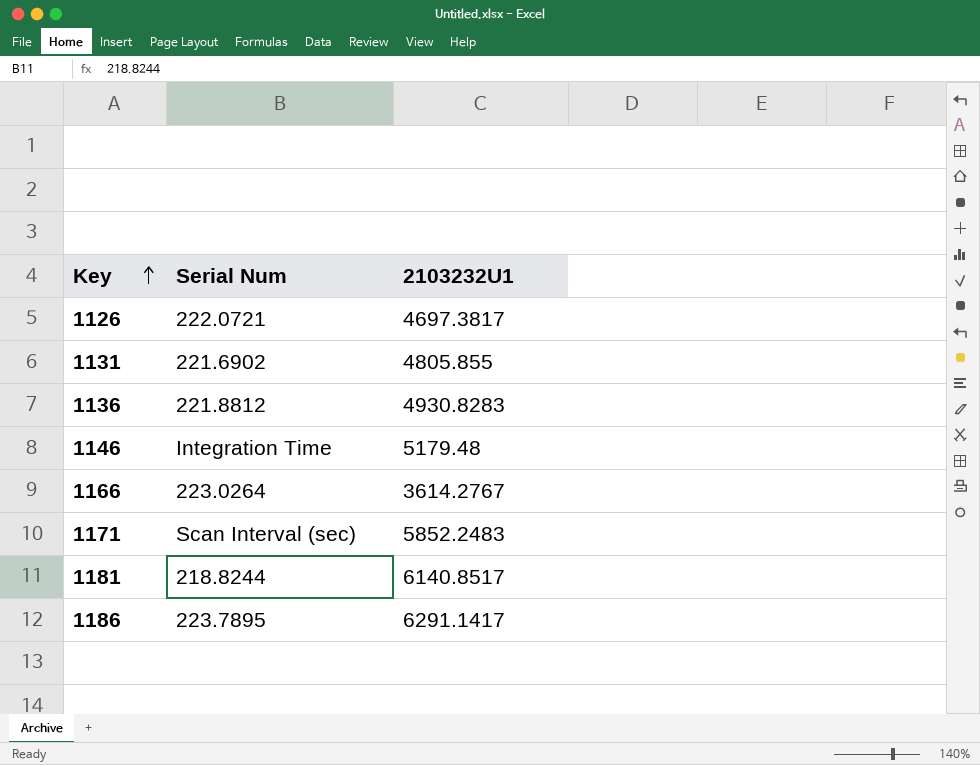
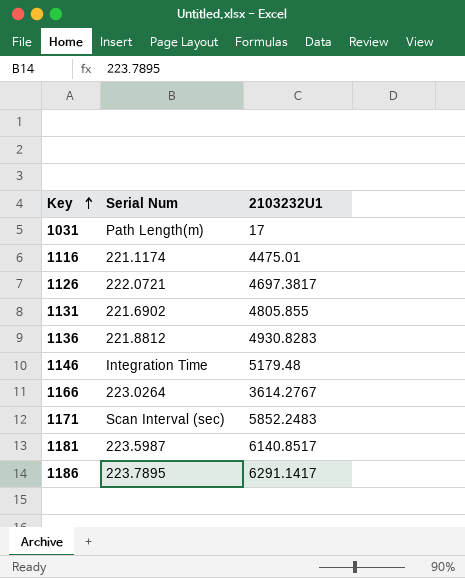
row 1031: none -> Path Length(m) | 17
row 1116: none -> 221.1174 | 4475.01
1181 | Serial Num: 218.8244 -> 223.5987

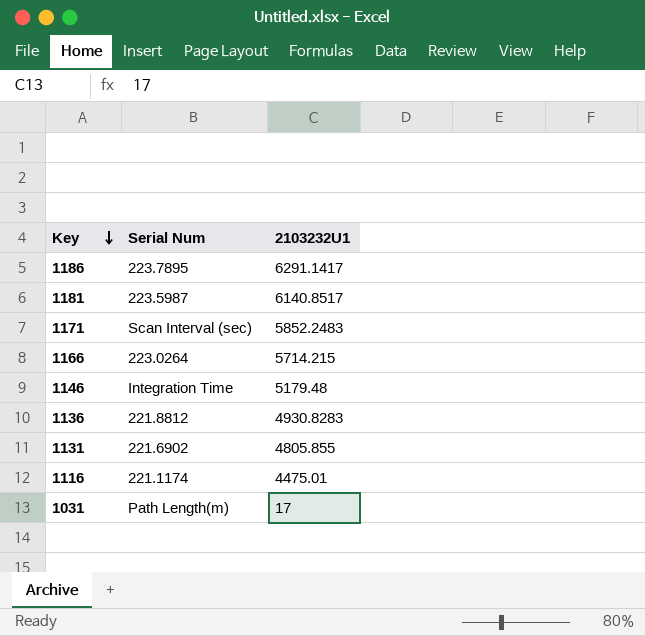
row order: Key ascending -> Key descending
row 1126: 222.0721 | 4697.3817 -> none
1166 | 2103232U1: 3614.2767 -> 5714.215

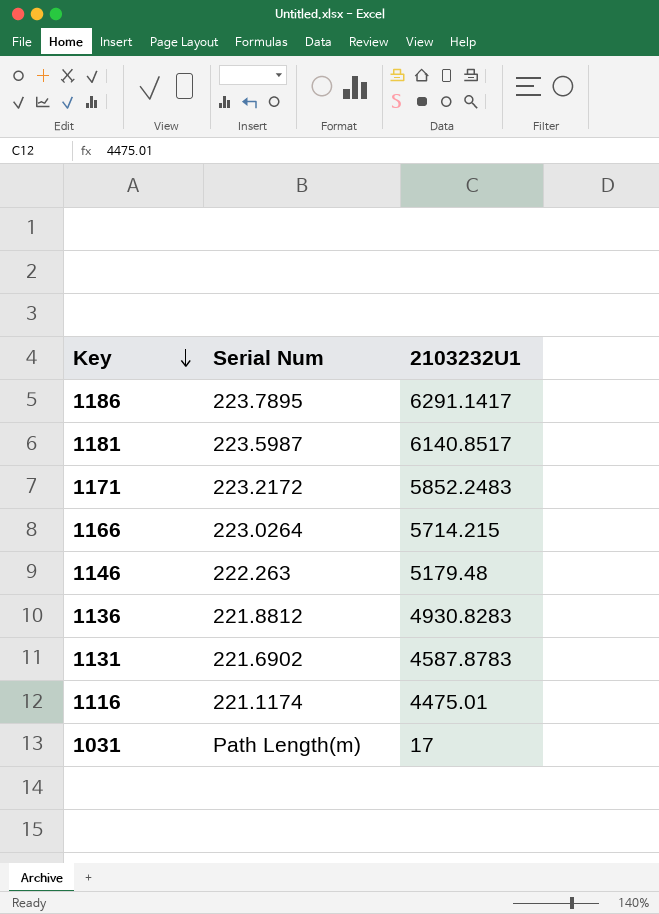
1171 | Serial Num: Scan Interval (sec) -> 223.2172
1146 | Serial Num: Integration Time -> 222.263
1131 | 2103232U1: 4805.855 -> 4587.8783

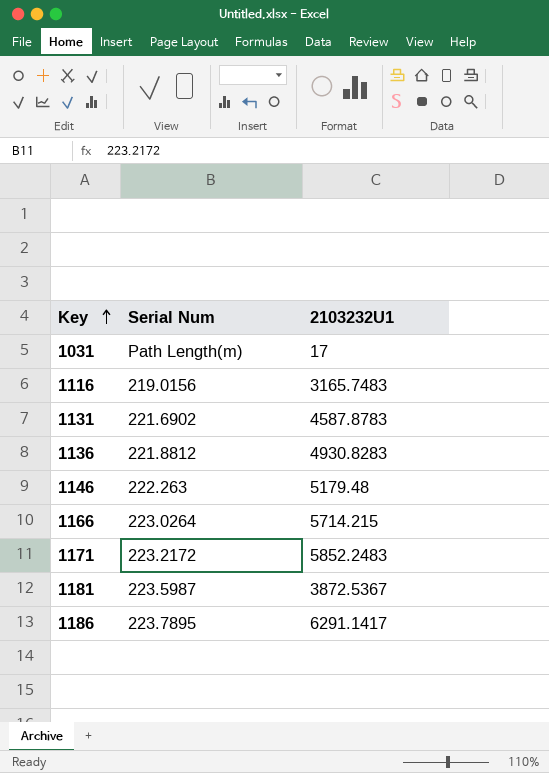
row order: Key descending -> Key ascending
1116 | Serial Num: 221.1174 -> 219.0156
1116 | 2103232U1: 4475.01 -> 3165.7483
1181 | 2103232U1: 6140.8517 -> 3872.5367

